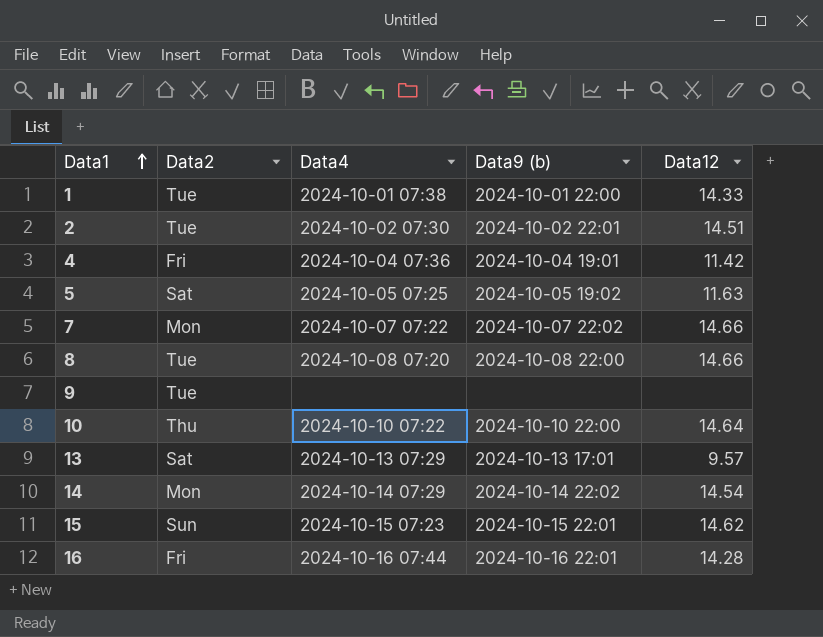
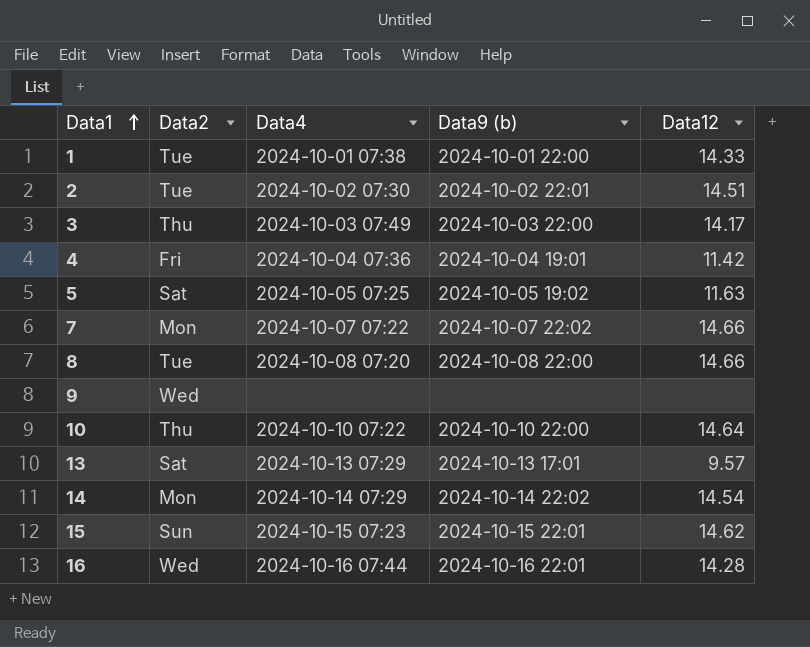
row 3: none -> Thu | 2024-10-03 07:49 | 2024-10-03 22:00 | 14.17
9 | Data2: Tue -> Wed
16 | Data2: Fri -> Wed

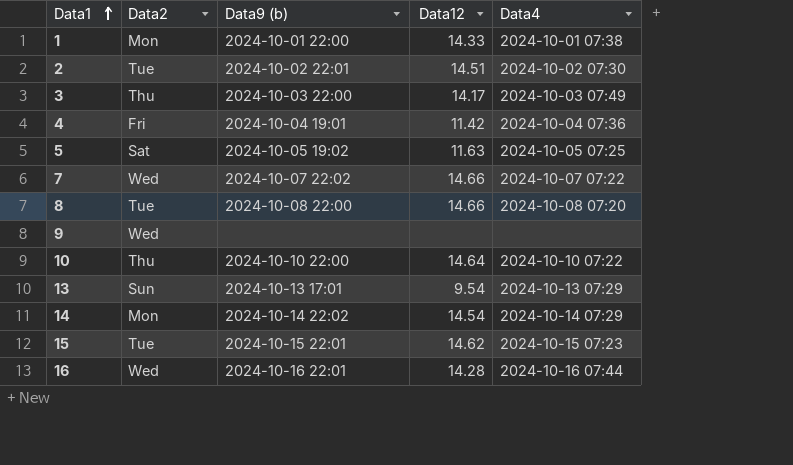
column Data4 | position: 3 -> 5
1 | Data2: Tue -> Mon
7 | Data2: Mon -> Wed
13 | Data2: Sat -> Sun
13 | Data12: 9.57 -> 9.54
15 | Data2: Sun -> Tue

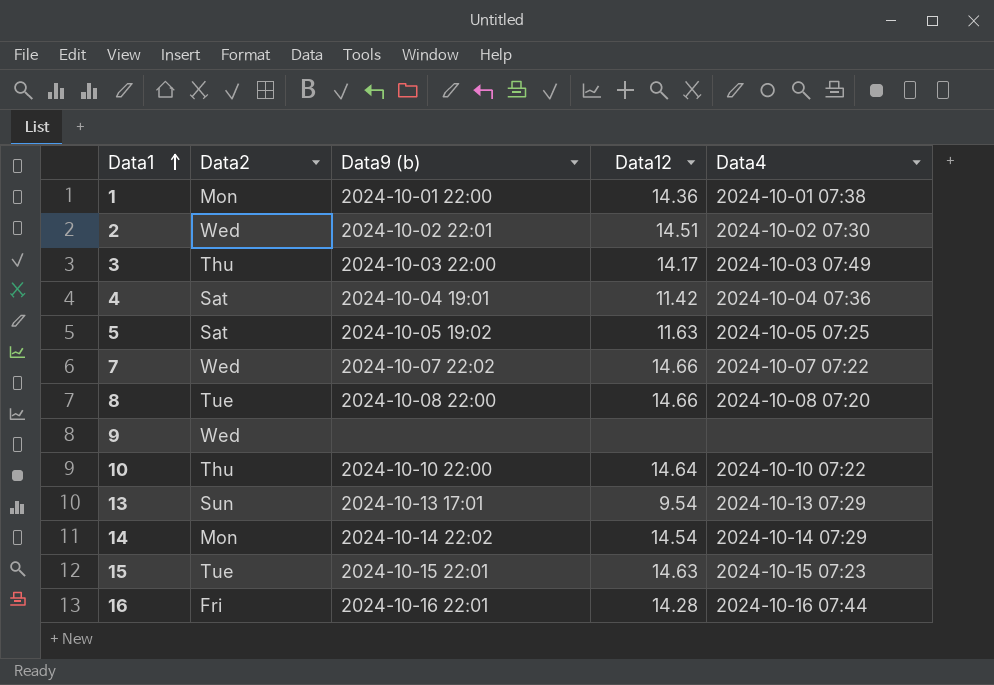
1 | Data12: 14.33 -> 14.36
2 | Data2: Tue -> Wed
4 | Data2: Fri -> Sat
15 | Data12: 14.62 -> 14.63
16 | Data2: Wed -> Fri

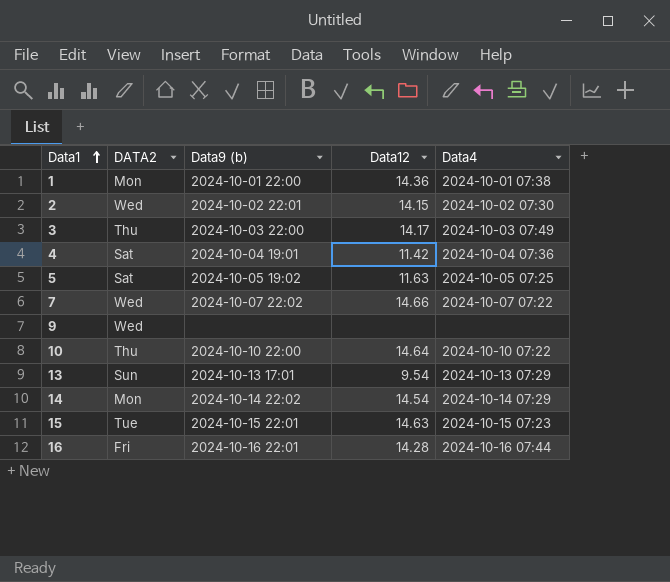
column name: Data2 -> DATA2
row 8: Tue | 2024-10-08 22:00 | 14.66 | 2024-10-08 07:20 -> none
2 | Data12: 14.51 -> 14.15

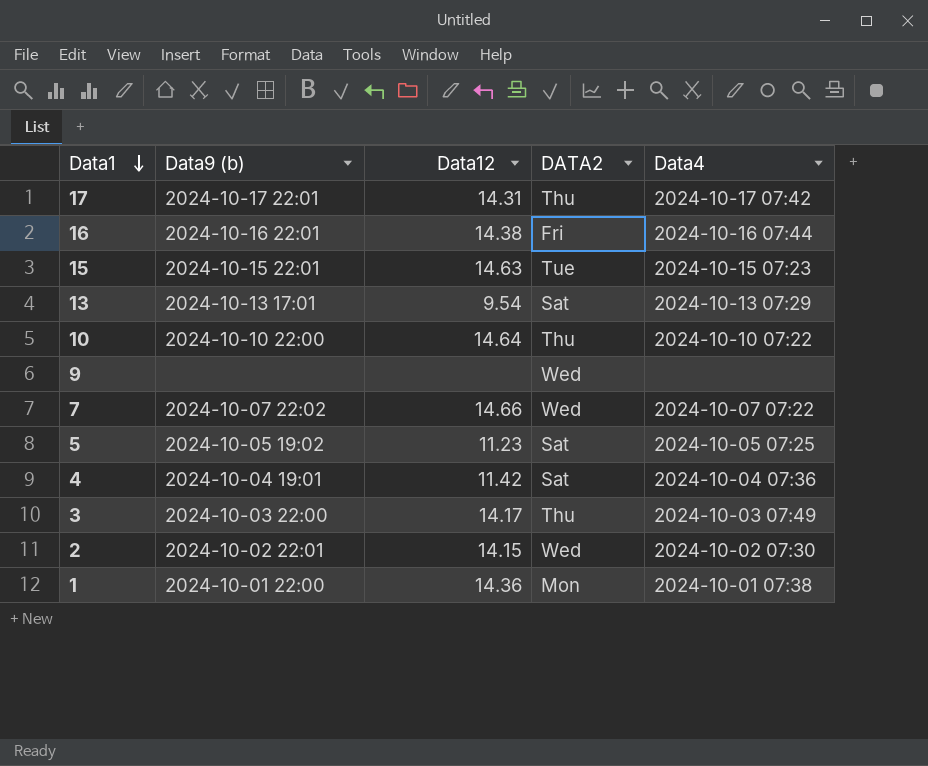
row order: Data1 ascending -> Data1 descending
column DATA2 | position: 2 -> 4
row 14: Mon | 2024-10-14 22:02 | 14.54 | 2024-10-14 07:29 -> none
row 17: none -> 2024-10-17 22:01 | 14.31 | Thu | 2024-10-17 07:42
16 | Data12: 14.28 -> 14.38
13 | DATA2: Sun -> Sat
5 | Data12: 11.63 -> 11.23

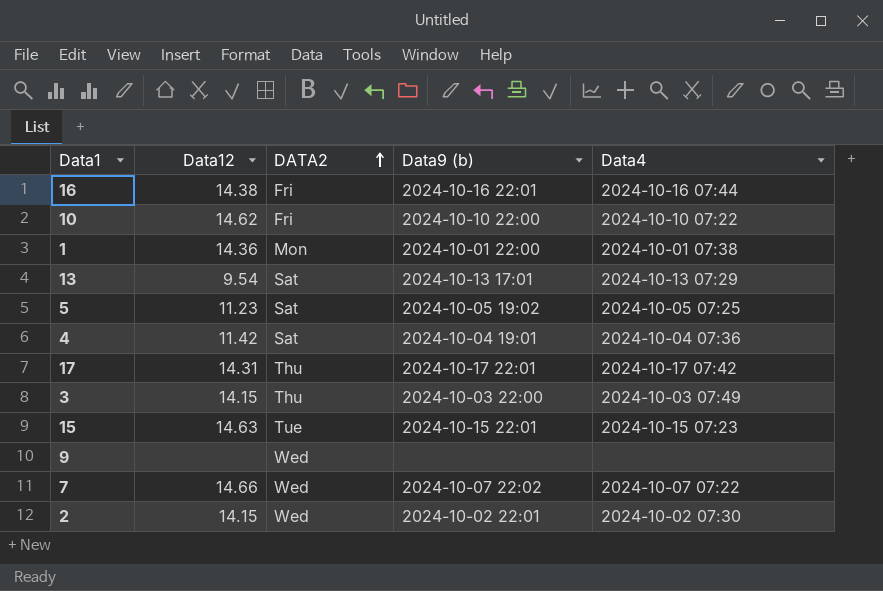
row order: Data1 descending -> DATA2 ascending
column Data9 (b) | position: 2 -> 4
10 | Data12: 14.64 -> 14.62
10 | DATA2: Thu -> Fri
3 | Data12: 14.17 -> 14.15

